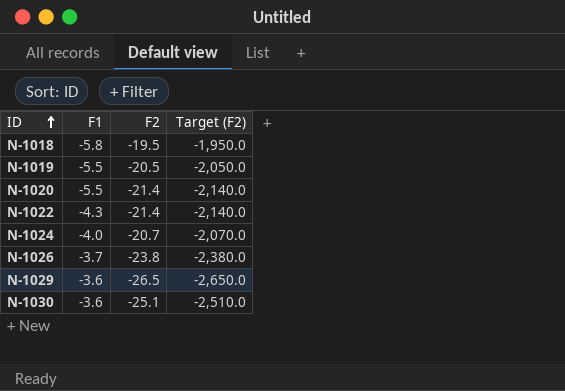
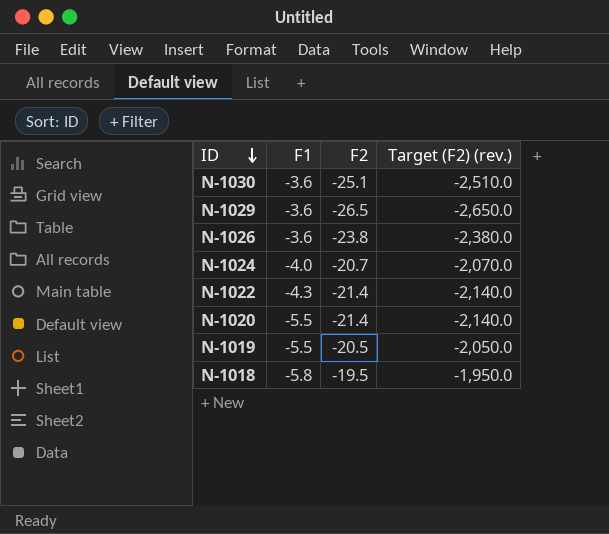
row order: ID ascending -> ID descending
column name: Target (F2) -> Target (F2) (rev.)
N-1026 | F1: -3.7 -> -3.6

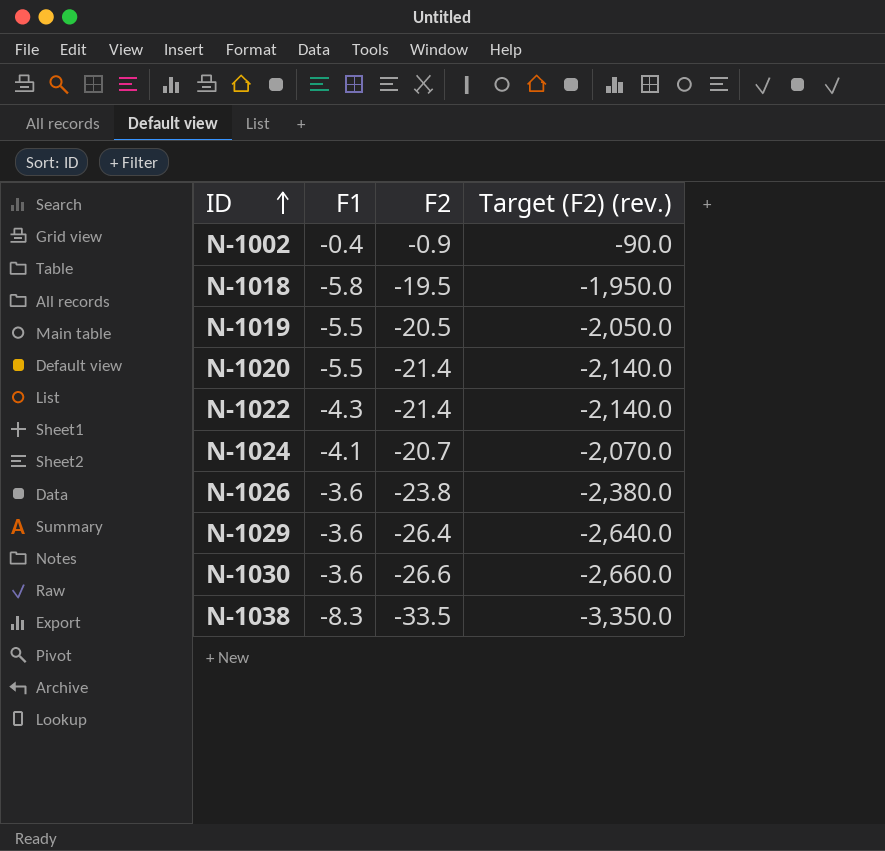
row order: ID descending -> ID ascending
row N-1002: none -> -0.4 | -0.9 | -90.0
N-1024 | F1: -4.0 -> -4.1
N-1029 | F2: -26.5 -> -26.4
N-1029 | Target (F2) (rev.): -2,650.0 -> -2,640.0
N-1030 | F2: -25.1 -> -26.6
N-1030 | Target (F2) (rev.): -2,510.0 -> -2,660.0
row N-1038: none -> -8.3 | -33.5 | -3,350.0

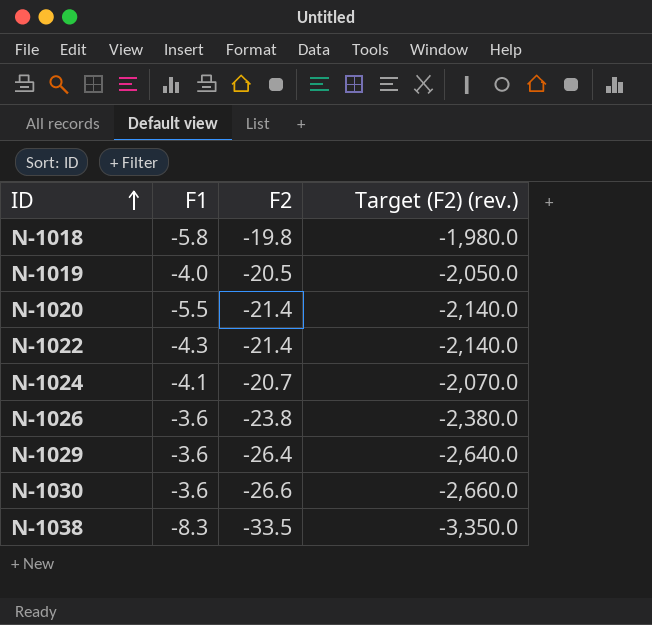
row N-1002: -0.4 | -0.9 | -90.0 -> none
N-1018 | F2: -19.5 -> -19.8
N-1018 | Target (F2) (rev.): -1,950.0 -> -1,980.0
N-1019 | F1: -5.5 -> -4.0

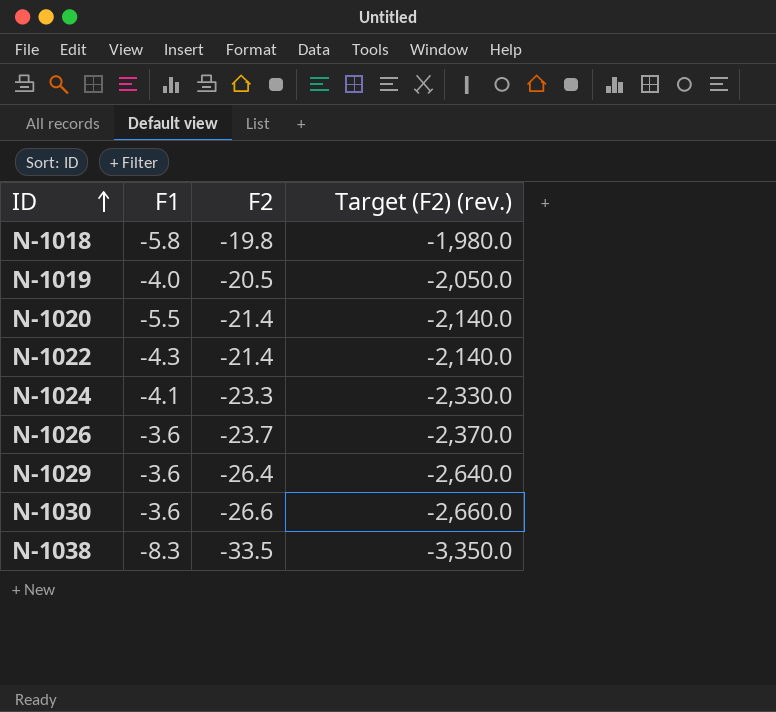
N-1024 | F2: -20.7 -> -23.3
N-1024 | Target (F2) (rev.): -2,070.0 -> -2,330.0
N-1026 | F2: -23.8 -> -23.7
N-1026 | Target (F2) (rev.): -2,380.0 -> -2,370.0

